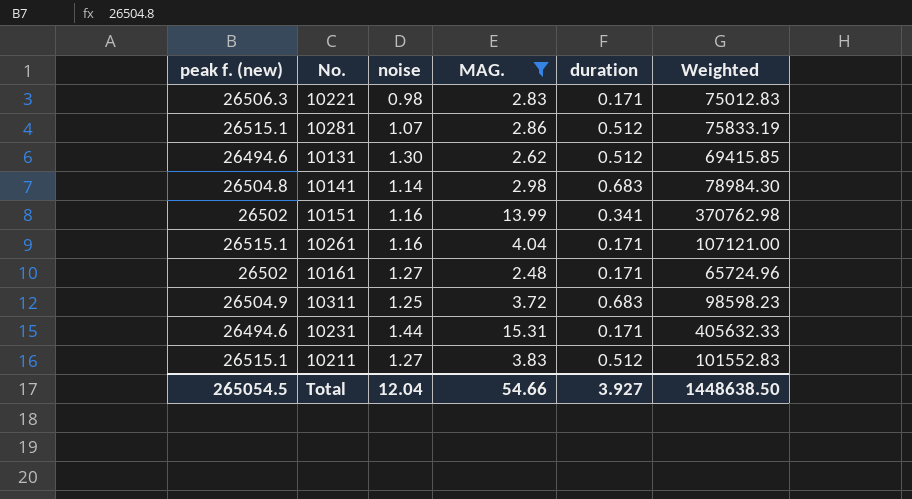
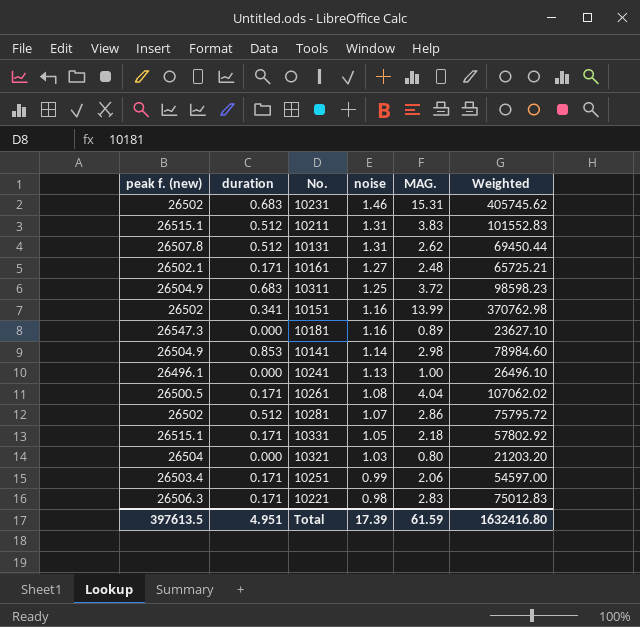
filter: MAG. >= 2.48 -> none
row order: none -> noise descending
column duration | position: 5 -> 2
10231 | peak f. (new): 26494.6 -> 26502
10231 | duration: 0.171 -> 0.683
10231 | noise: 1.44 -> 1.46
10231 | Weighted: 405632.33 -> 405745.62
10211 | noise: 1.27 -> 1.31
10131 | peak f. (new): 26494.6 -> 26507.8
10131 | noise: 1.30 -> 1.31
10131 | Weighted: 69415.85 -> 69450.44
10161 | peak f. (new): 26502 -> 26502.1
10161 | Weighted: 65724.96 -> 65725.21
10141 | peak f. (new): 26504.8 -> 26504.9
10141 | duration: 0.683 -> 0.853
10141 | Weighted: 78984.30 -> 78984.60
10261 | peak f. (new): 26515.1 -> 26500.5
10261 | noise: 1.16 -> 1.08
10261 | Weighted: 107121.00 -> 107062.02
10281 | peak f. (new): 26515.1 -> 26502
10281 | Weighted: 75833.19 -> 75795.72
Total | peak f. (new): 265054.5 -> 397613.5
Total | duration: 3.927 -> 4.951
Total | noise: 12.04 -> 17.39
Total | MAG.: 54.66 -> 61.59
Total | Weighted: 1448638.50 -> 1632416.80

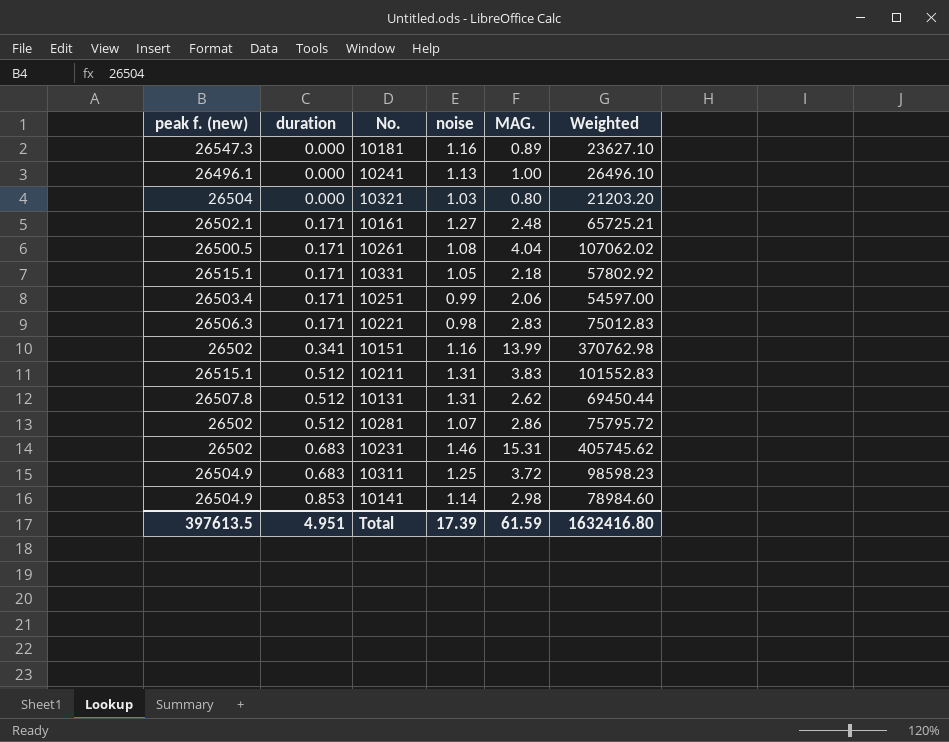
row order: noise descending -> duration ascending

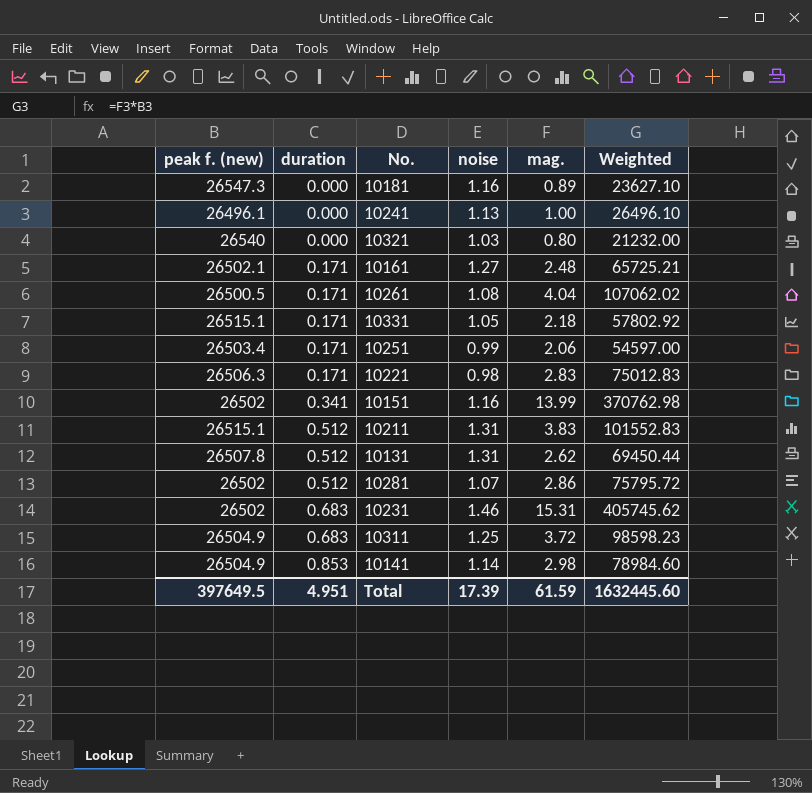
column name: MAG. -> mag.
10321 | peak f. (new): 26504 -> 26540
10321 | Weighted: 21203.20 -> 21232.00
Total | peak f. (new): 397613.5 -> 397649.5
Total | Weighted: 1632416.80 -> 1632445.60

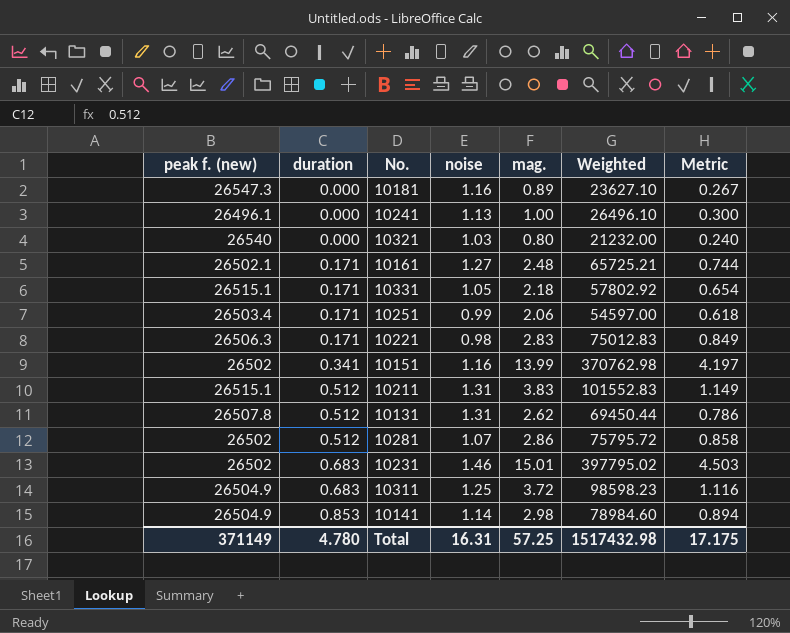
column Metric | formula: none -> [mag.] * 0.3
row 10261: 26500.5 | 0.171 | 1.08 | 4.04 | 107062.02 -> none
10231 | mag.: 15.31 -> 15.01
10231 | Weighted: 405745.62 -> 397795.02
Total | peak f. (new): 397649.5 -> 371149
Total | duration: 4.951 -> 4.780
Total | noise: 17.39 -> 16.31
Total | mag.: 61.59 -> 57.25
Total | Weighted: 1632445.60 -> 1517432.98

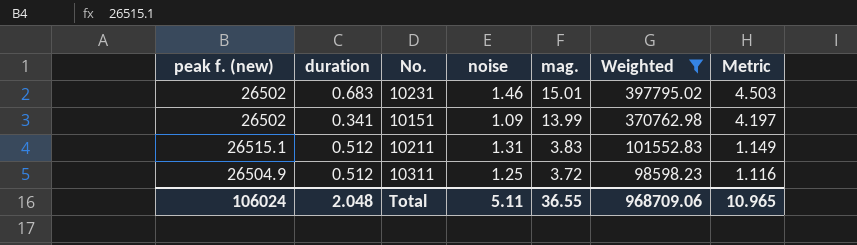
filter: none -> Weighted >= 98598.23
row order: duration ascending -> mag. descending
10151 | noise: 1.16 -> 1.09
10311 | duration: 0.683 -> 0.512
Total | peak f. (new): 371149 -> 106024
Total | duration: 4.780 -> 2.048
Total | noise: 16.31 -> 5.11
Total | mag.: 57.25 -> 36.55
Total | Weighted: 1517432.98 -> 968709.06
Total | Metric: 17.175 -> 10.965

